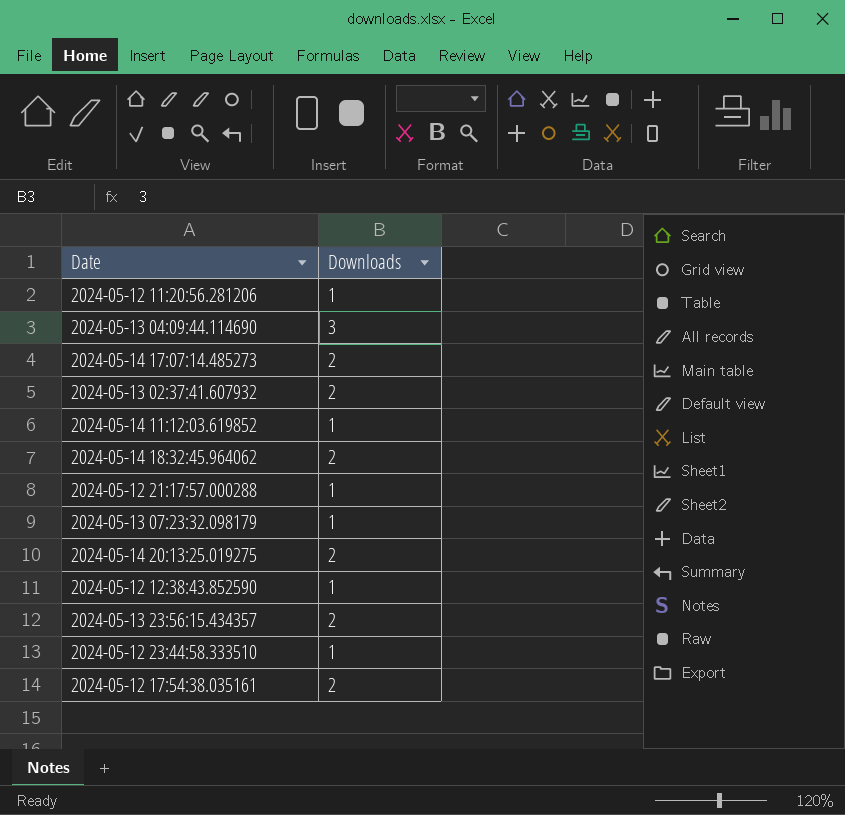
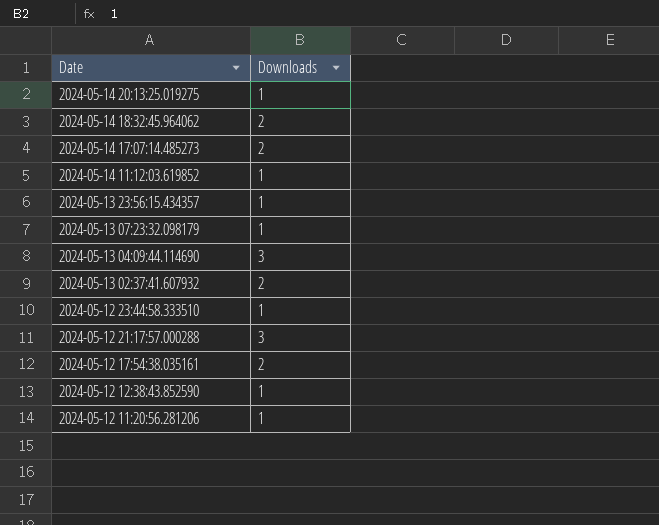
row order: none -> Date descending
2024-05-14 20:13:25.019275 | Downloads: 2 -> 1
2024-05-13 23:56:15.434357 | Downloads: 2 -> 1
2024-05-12 21:17:57.000288 | Downloads: 1 -> 3

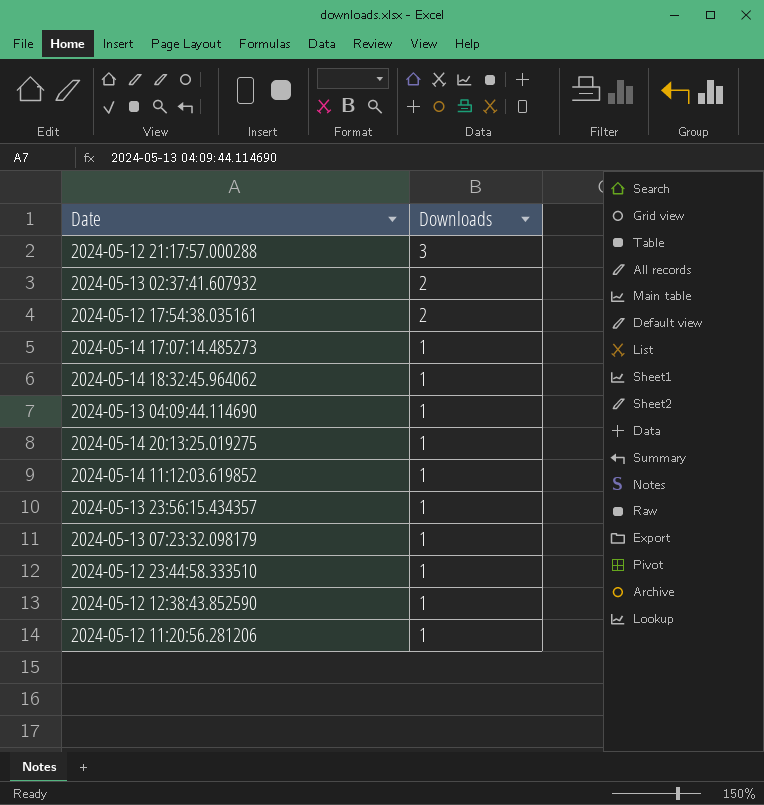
row order: Date descending -> Downloads descending
2024-05-14 17:07:14.485273 | Downloads: 2 -> 1
2024-05-14 18:32:45.964062 | Downloads: 2 -> 1
2024-05-13 04:09:44.114690 | Downloads: 3 -> 1

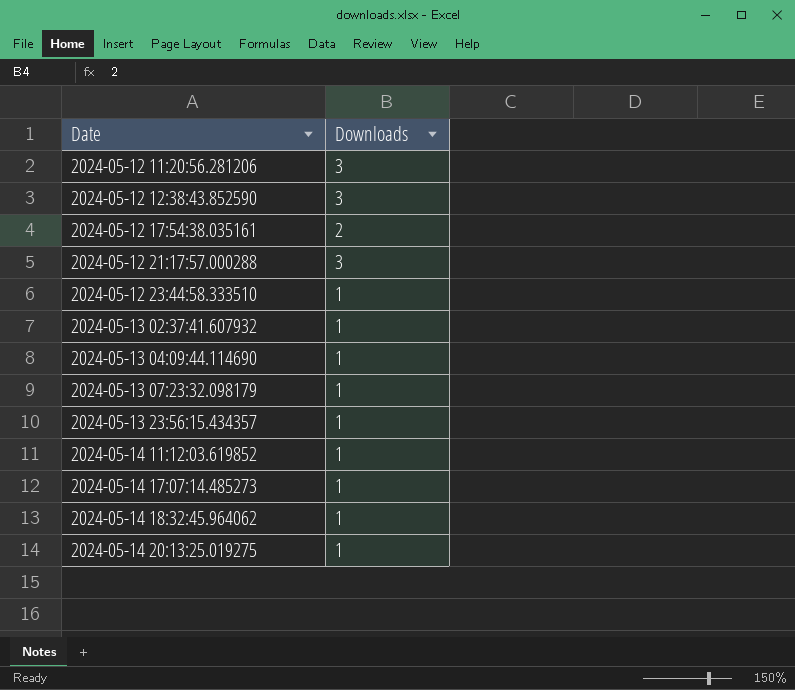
row order: Downloads descending -> Date ascending
2024-05-12 11:20:56.281206 | Downloads: 1 -> 3
2024-05-12 12:38:43.852590 | Downloads: 1 -> 3
2024-05-13 02:37:41.607932 | Downloads: 2 -> 1

